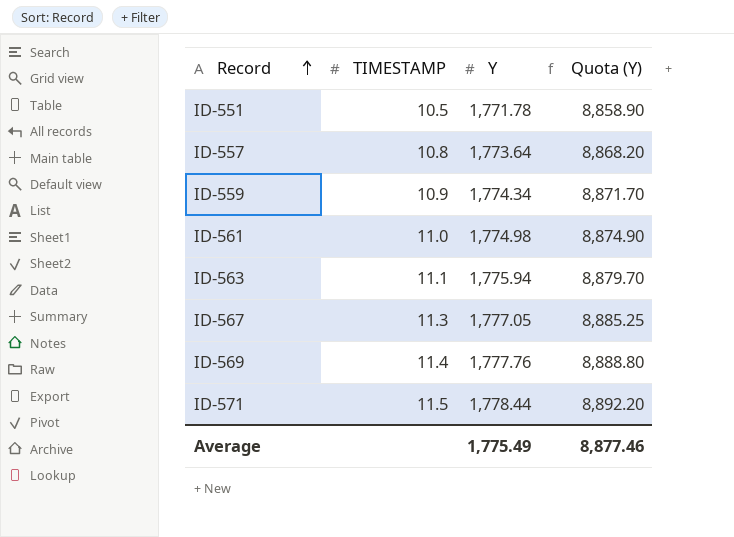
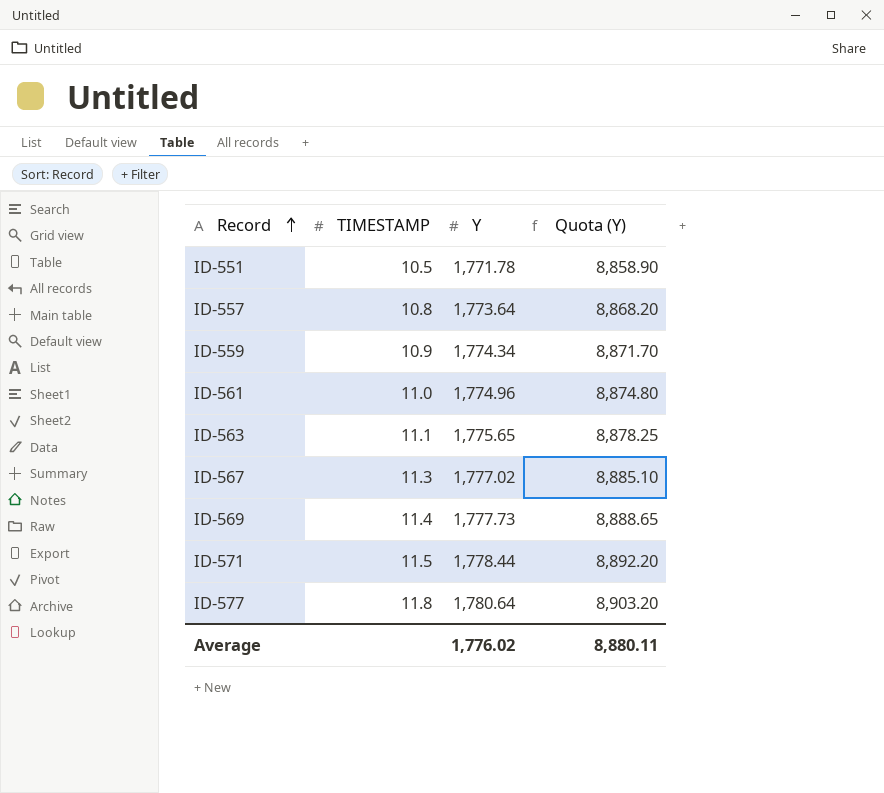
ID-561 | Y: 1,774.98 -> 1,774.96
ID-561 | Quota (Y): 8,874.90 -> 8,874.80
ID-563 | Y: 1,775.94 -> 1,775.65
ID-563 | Quota (Y): 8,879.70 -> 8,878.25
ID-567 | Y: 1,777.05 -> 1,777.02
ID-567 | Quota (Y): 8,885.25 -> 8,885.10
ID-569 | Y: 1,777.76 -> 1,777.73
ID-569 | Quota (Y): 8,888.80 -> 8,888.65
row ID-577: none -> 11.8 | 1,780.64 | 8,903.20
Average | Y: 1,775.49 -> 1,776.02
Average | Quota (Y): 8,877.46 -> 8,880.11

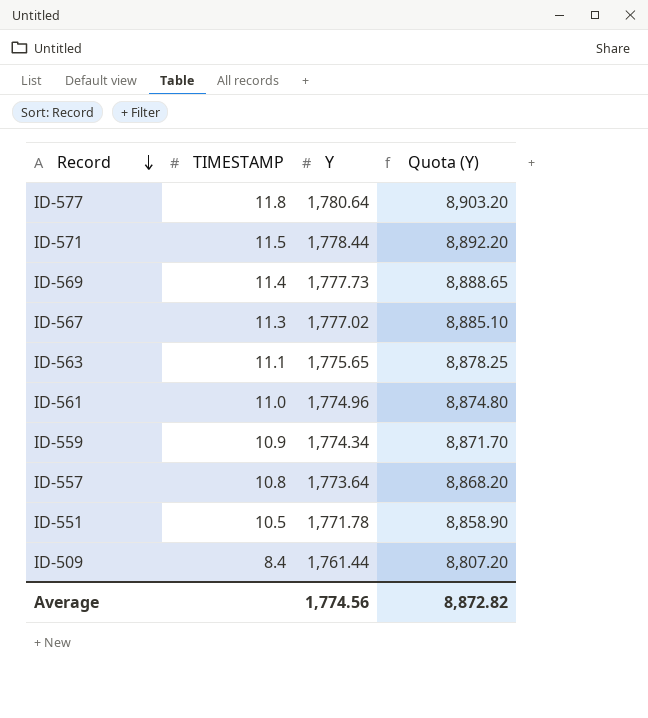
row order: Record ascending -> Record descending
row ID-509: none -> 8.4 | 1,761.44 | 8,807.20
Average | Y: 1,776.02 -> 1,774.56
Average | Quota (Y): 8,880.11 -> 8,872.82

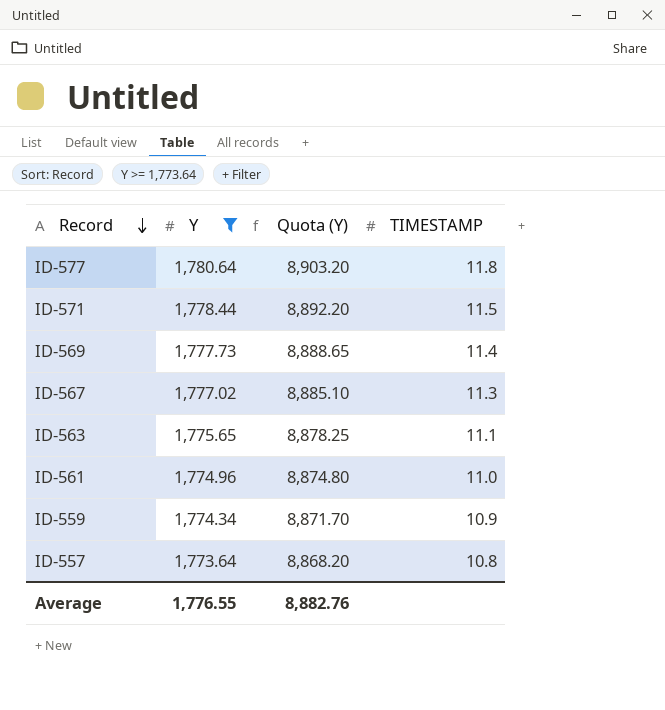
filter: none -> Y >= 1,773.64
column TIMESTAMP | position: 2 -> 4
Average | Y: 1,774.56 -> 1,776.55
Average | Quota (Y): 8,872.82 -> 8,882.76

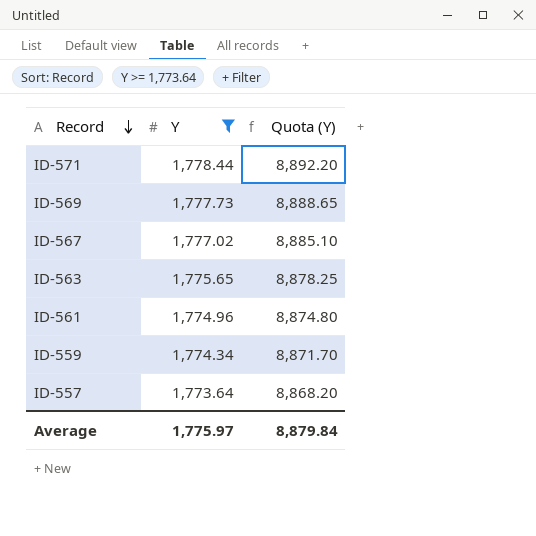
column TIMESTAMP | position: 4 -> none
row ID-577: 1,780.64 | 8,903.20 | 11.8 -> none
Average | Y: 1,776.55 -> 1,775.97
Average | Quota (Y): 8,882.76 -> 8,879.84

